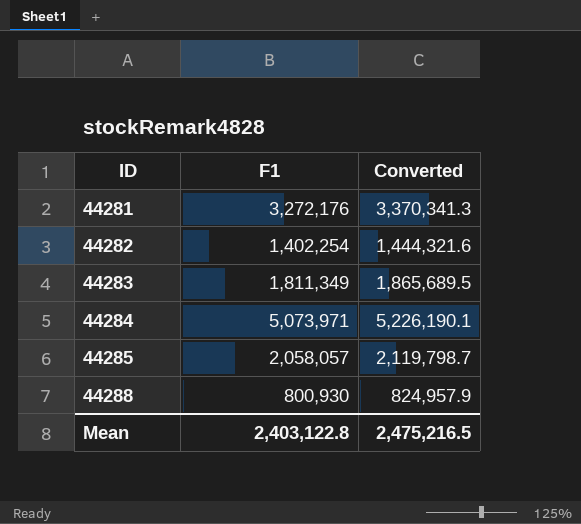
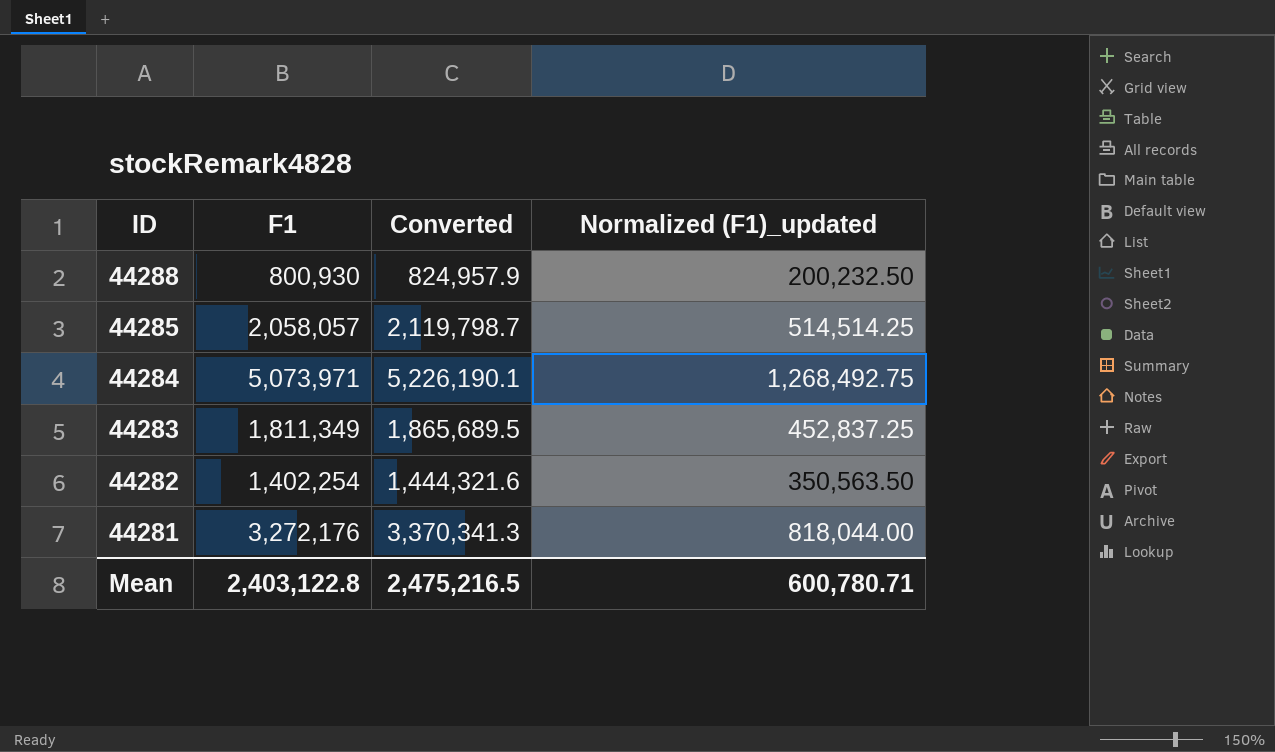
row order: ID ascending -> ID descending
column Normalized (F1)_updated | formula: none -> [F1] * 0.25

